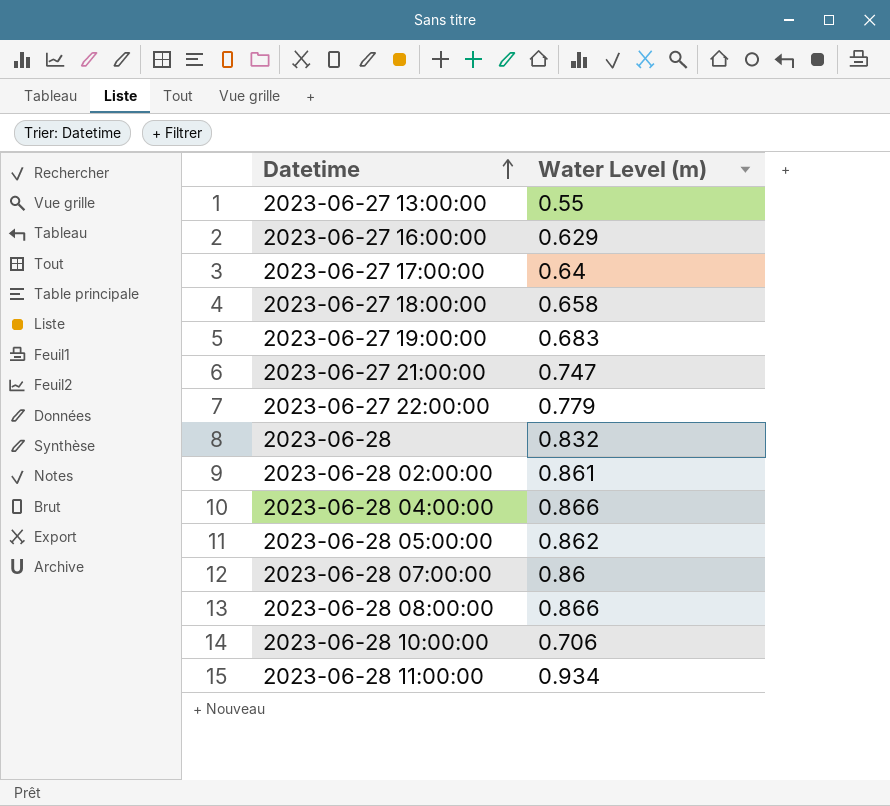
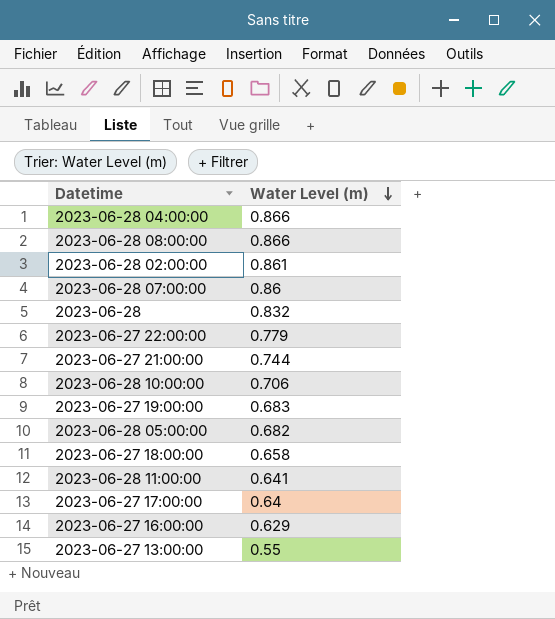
row order: Datetime ascending -> Water Level (m) descending
2023-06-27 21:00:00 | Water Level (m): 0.747 -> 0.744
2023-06-28 05:00:00 | Water Level (m): 0.862 -> 0.682
2023-06-28 11:00:00 | Water Level (m): 0.934 -> 0.641

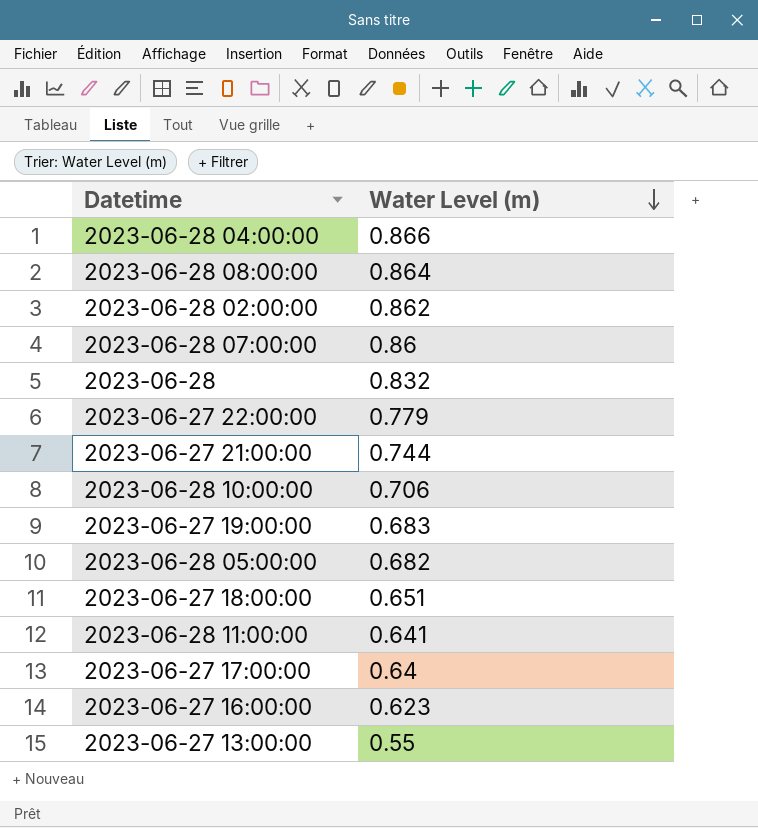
2023-06-28 08:00:00 | Water Level (m): 0.866 -> 0.864
2023-06-28 02:00:00 | Water Level (m): 0.861 -> 0.862
2023-06-27 18:00:00 | Water Level (m): 0.658 -> 0.651
2023-06-27 16:00:00 | Water Level (m): 0.629 -> 0.623

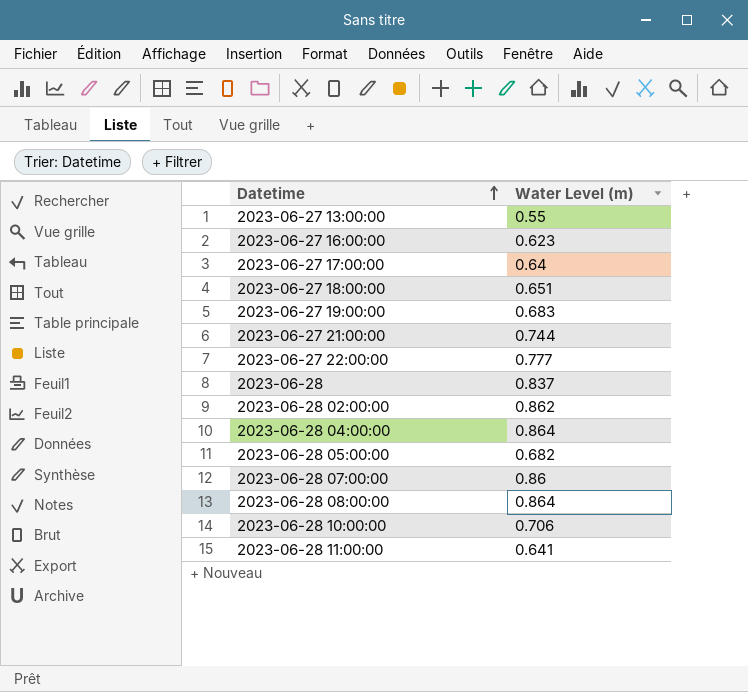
row order: Water Level (m) descending -> Datetime ascending
2023-06-27 22:00:00 | Water Level (m): 0.779 -> 0.777
2023-06-28 | Water Level (m): 0.832 -> 0.837
2023-06-28 04:00:00 | Water Level (m): 0.866 -> 0.864

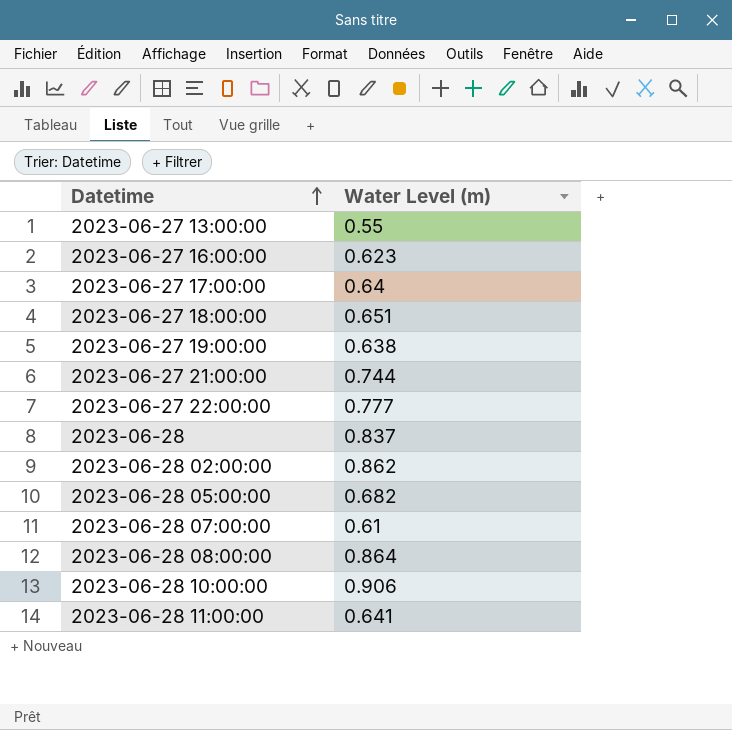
row 2023-06-28 04:00:00: 0.864 -> none
2023-06-27 19:00:00 | Water Level (m): 0.683 -> 0.638
2023-06-28 07:00:00 | Water Level (m): 0.86 -> 0.61
2023-06-28 10:00:00 | Water Level (m): 0.706 -> 0.906

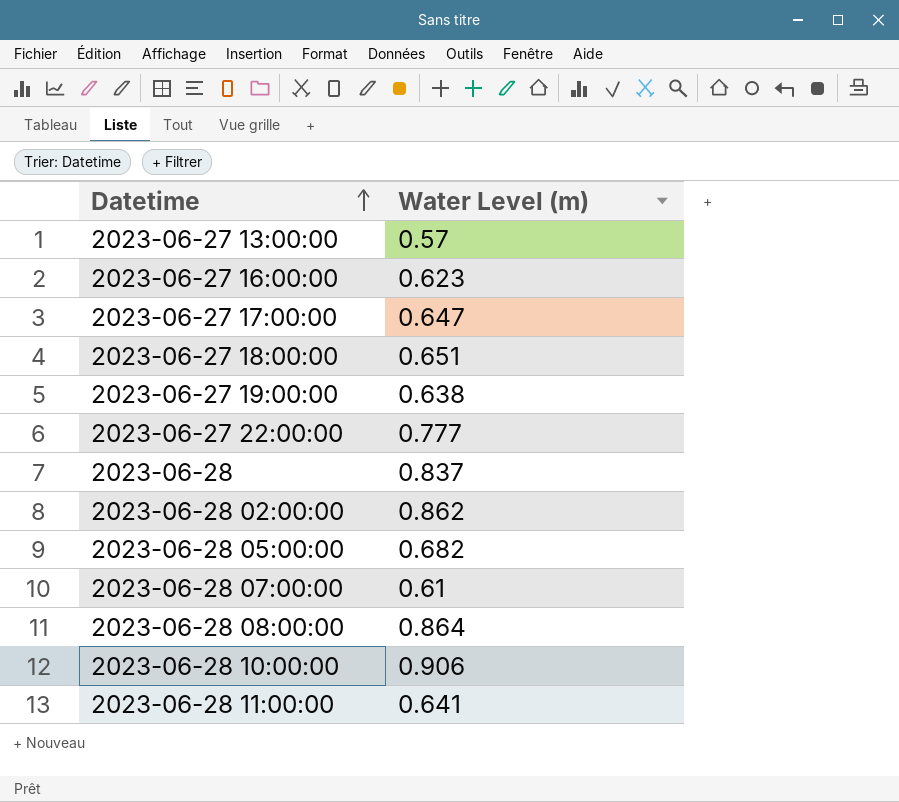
row 2023-06-27 21:00:00: 0.744 -> none
2023-06-27 13:00:00 | Water Level (m): 0.55 -> 0.57
2023-06-27 17:00:00 | Water Level (m): 0.64 -> 0.647

